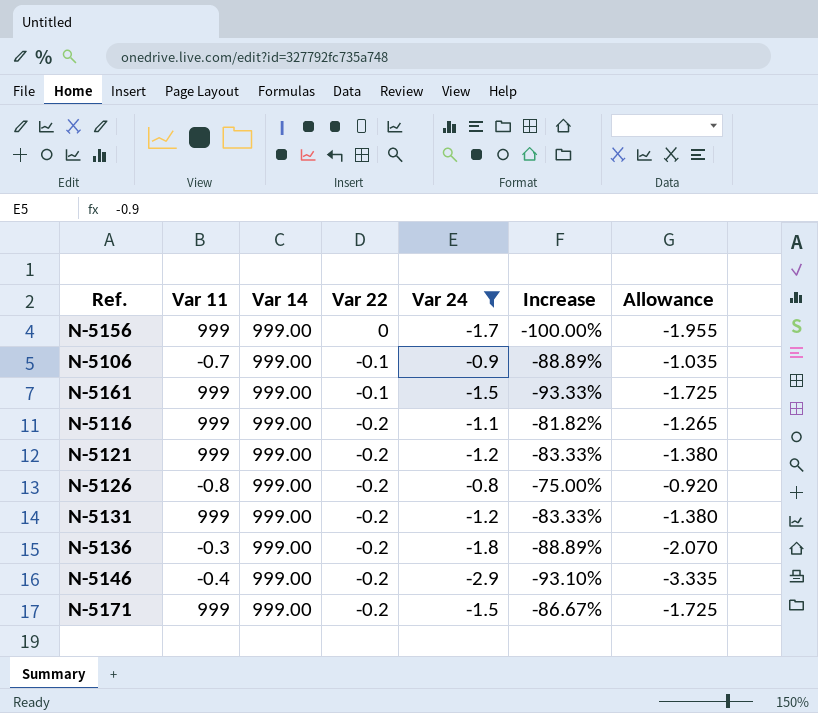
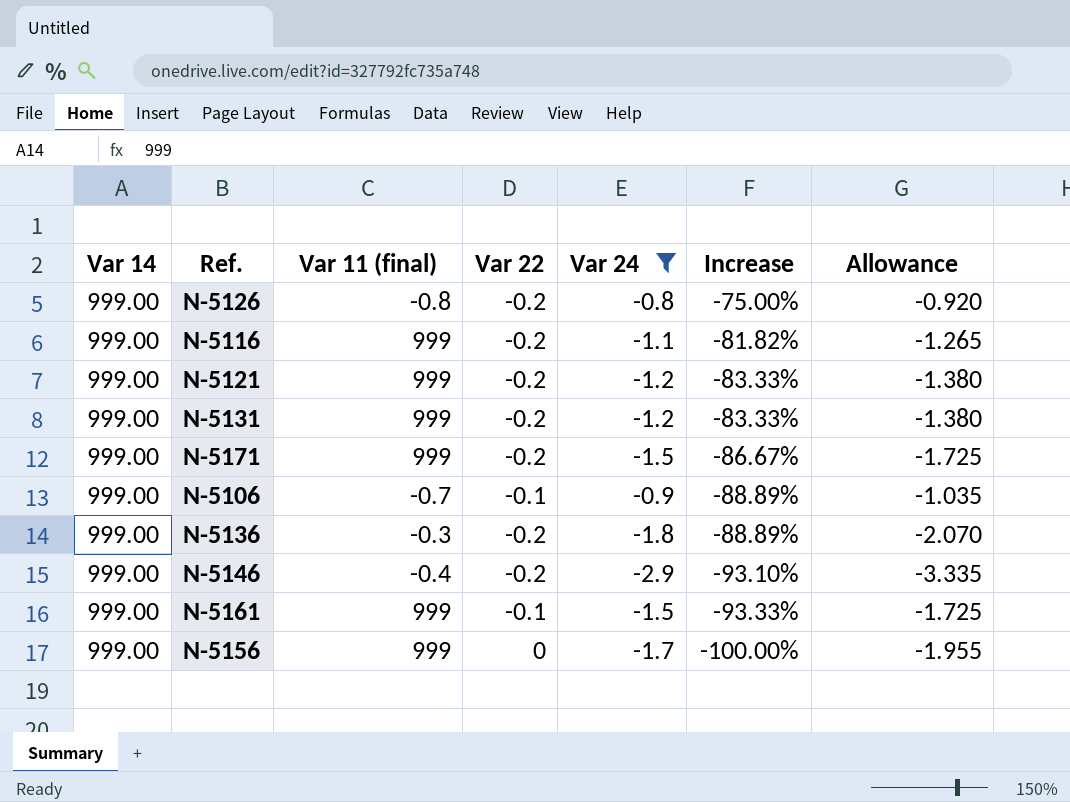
row order: Var 22 descending -> Increase descending
column Var 14 | position: 3 -> 1
column name: Var 11 -> Var 11 (final)

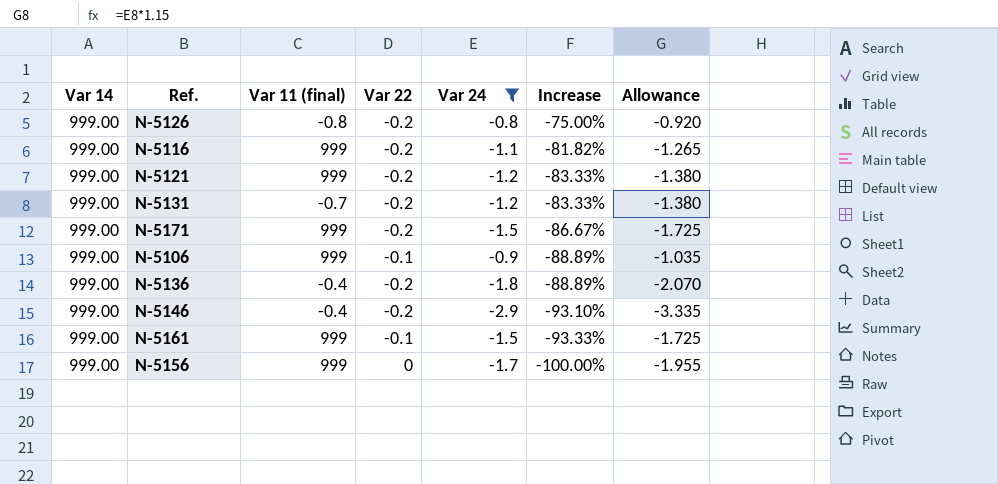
N-5131 | Var 11 (final): 999 -> -0.7
N-5106 | Var 11 (final): -0.7 -> 999
N-5136 | Var 11 (final): -0.3 -> -0.4

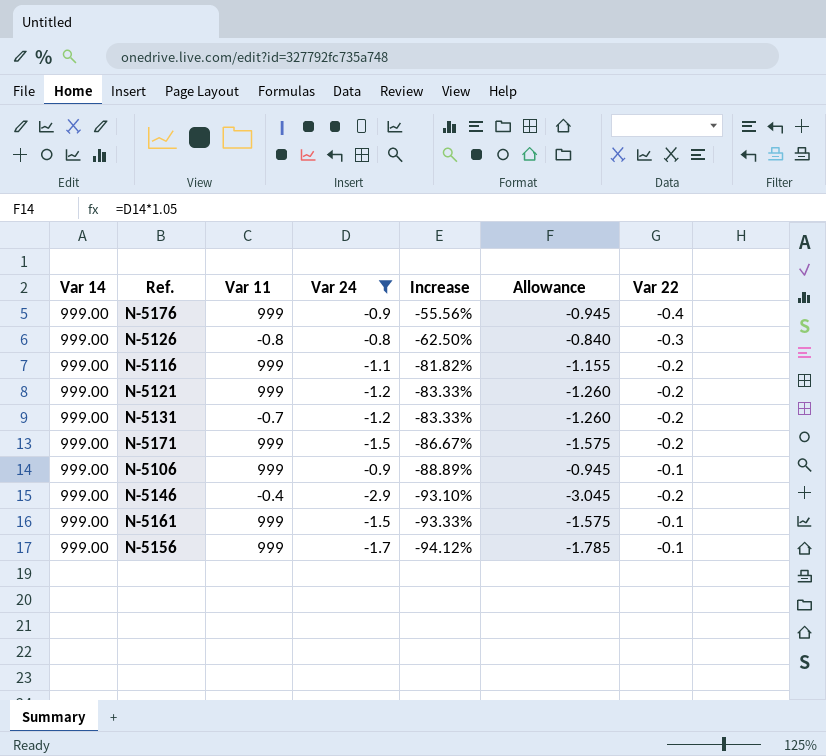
column name: Var 11 (final) -> Var 11
column Allowance | formula: [Var 24] * 1.15 -> [Var 24] * 1.05
column Var 22 | position: 4 -> 7
row N-5136: 999.00 | -0.4 | -0.2 | -1.8 | -88.89% | -2.070 -> none
row N-5176: none -> 999.00 | 999 | -0.9 | -55.56% | -0.945 | -0.4
N-5126 | Increase: -75.00% -> -62.50%
N-5126 | Var 22: -0.2 -> -0.3
N-5156 | Increase: -100.00% -> -94.12%
N-5156 | Var 22: 0 -> -0.1

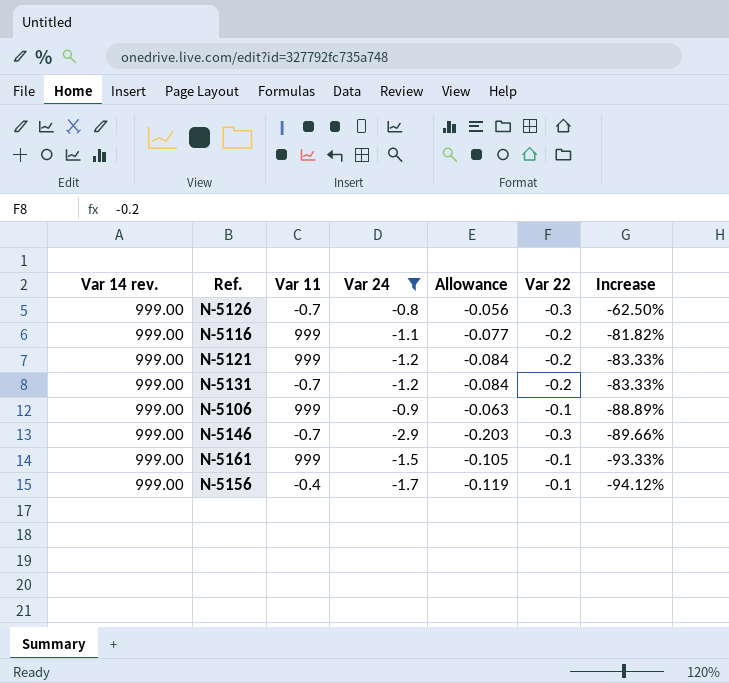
column name: Var 14 -> Var 14 rev.
column Allowance | formula: [Var 24] * 1.05 -> [Var 24] * 0.07
column Increase | position: 5 -> 7
row N-5176: 999.00 | 999 | -0.9 | -55.56% | -0.945 | -0.4 -> none
row N-5171: 999.00 | 999 | -1.5 | -86.67% | -1.575 | -0.2 -> none
N-5126 | Var 11: -0.8 -> -0.7
N-5146 | Var 11: -0.4 -> -0.7
N-5146 | Var 22: -0.2 -> -0.3
N-5146 | Increase: -93.10% -> -89.66%
N-5156 | Var 11: 999 -> -0.4

